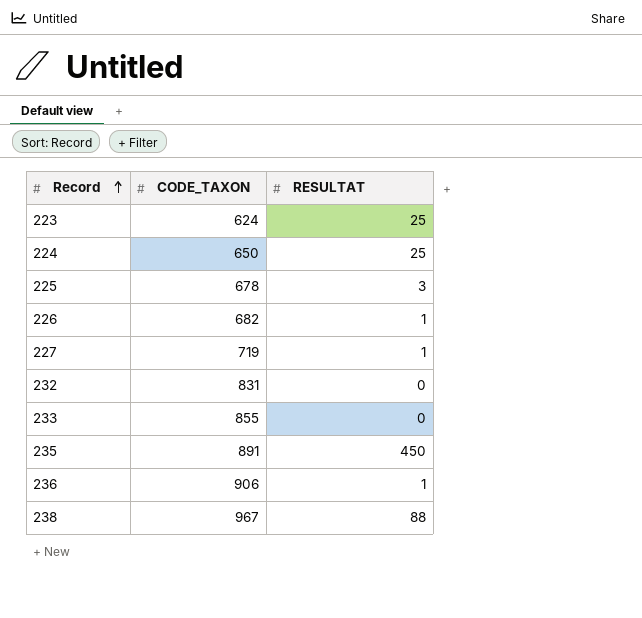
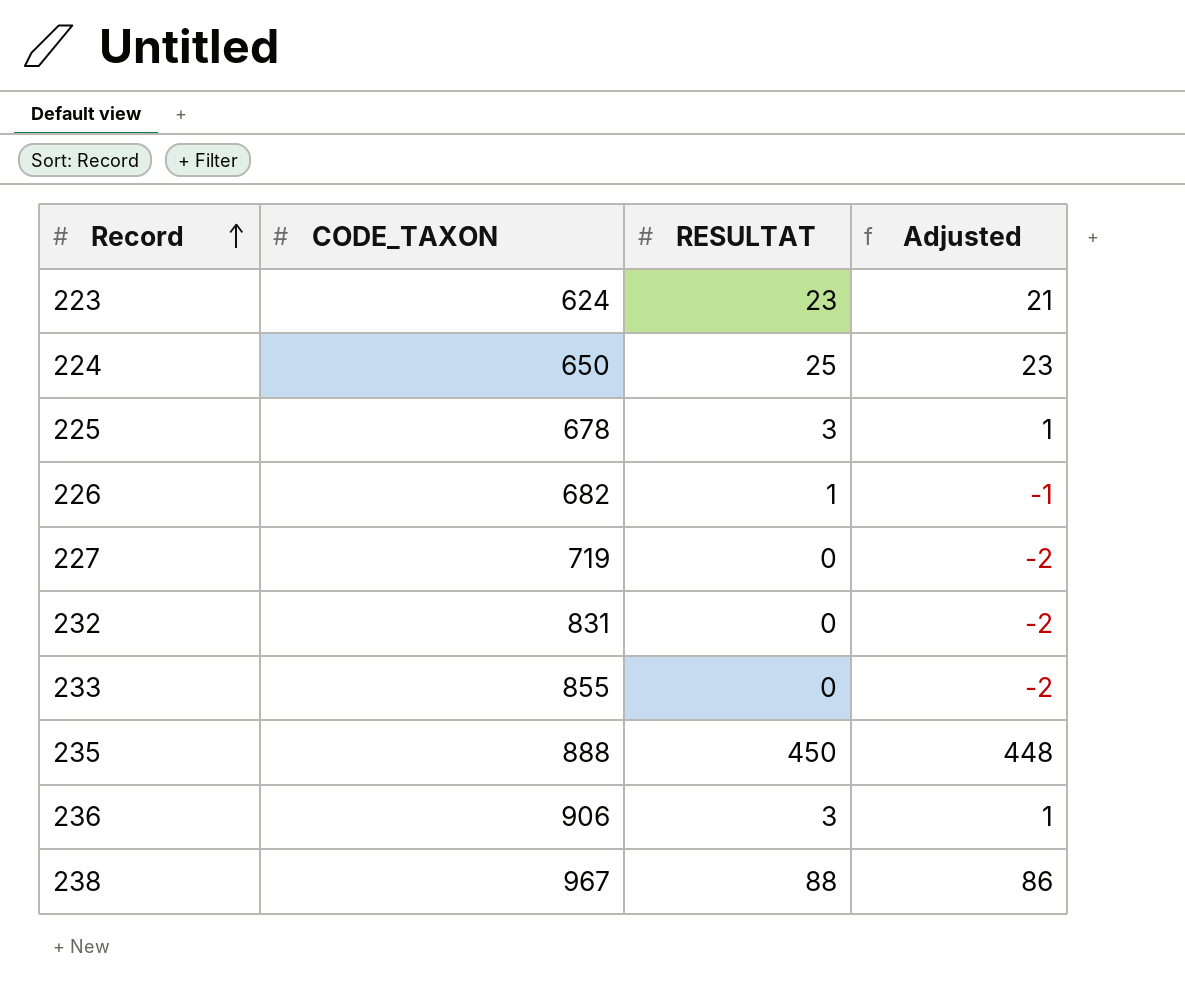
column Adjusted | formula: none -> [RESULTAT] - 2
223 | RESULTAT: 25 -> 23
227 | RESULTAT: 1 -> 0
235 | CODE_TAXON: 891 -> 888
236 | RESULTAT: 1 -> 3

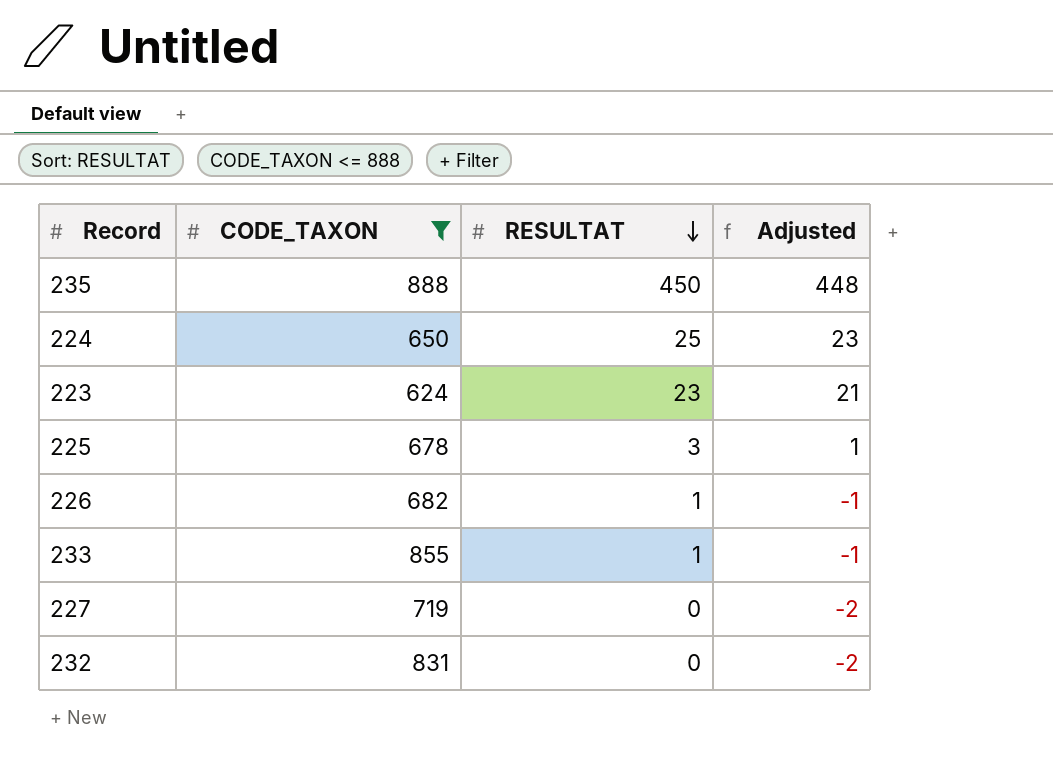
filter: none -> CODE_TAXON <= 888
row order: Record ascending -> RESULTAT descending
233 | RESULTAT: 0 -> 1
233 | Adjusted: -2 -> -1

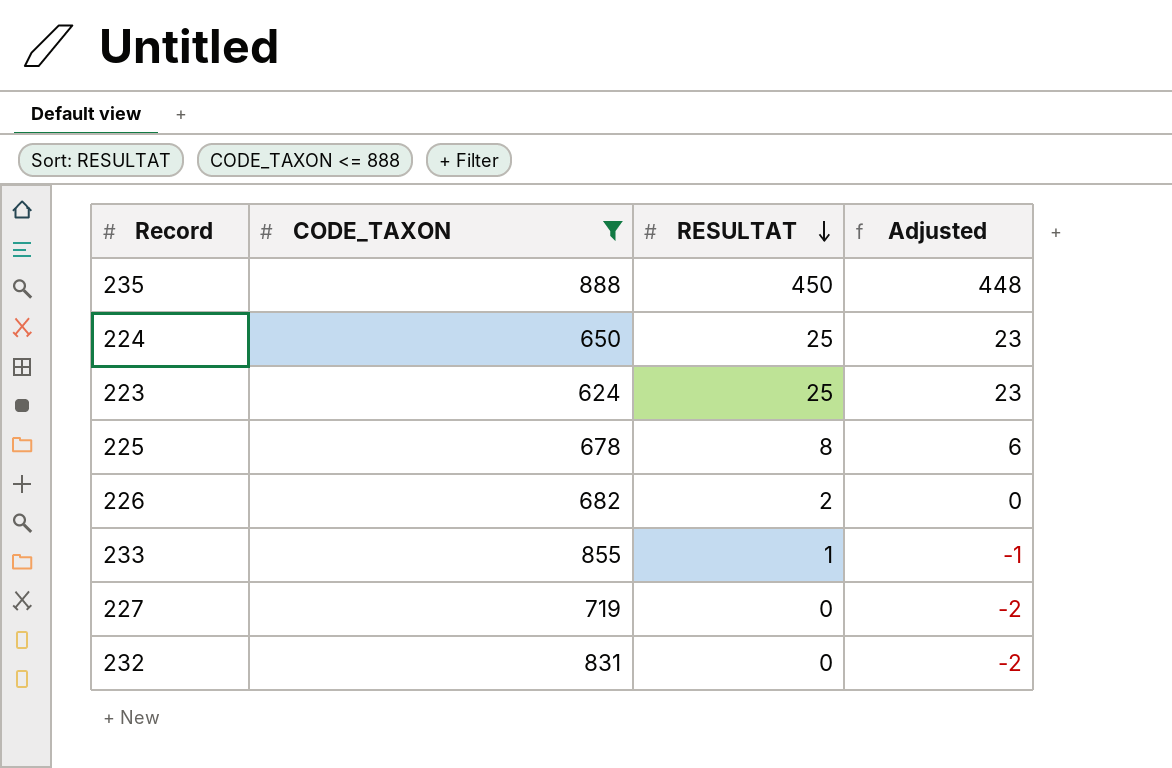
223 | RESULTAT: 23 -> 25
223 | Adjusted: 21 -> 23
225 | RESULTAT: 3 -> 8
225 | Adjusted: 1 -> 6
226 | RESULTAT: 1 -> 2
226 | Adjusted: -1 -> 0

